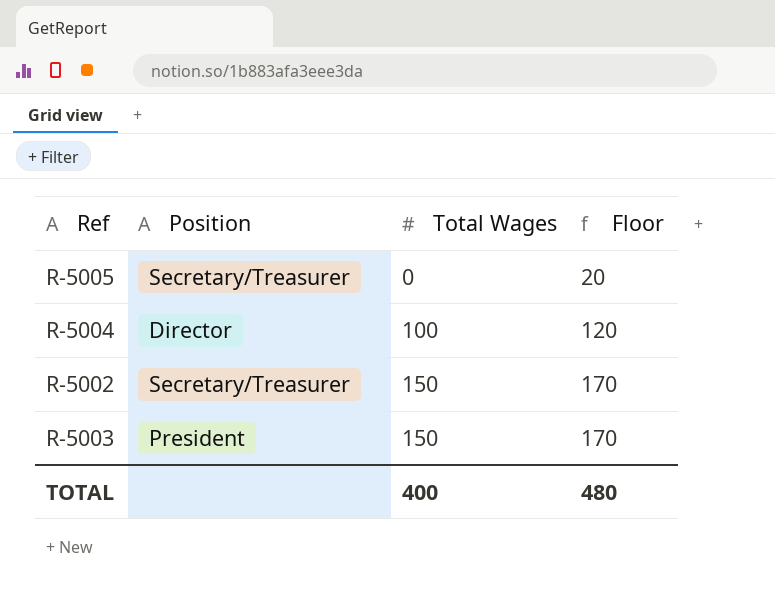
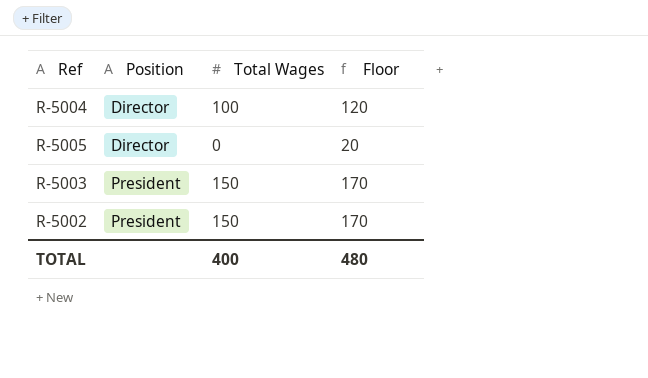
row order: Total Wages ascending -> Position ascending
R-5005 | Position: Secretary/Treasurer -> Director
R-5002 | Position: Secretary/Treasurer -> President

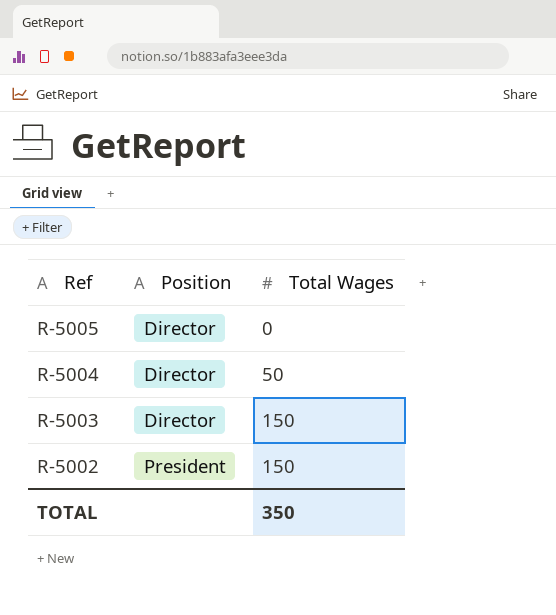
row order: Position ascending -> Ref descending
column Floor | formula: [Total Wages] + 20 -> none
R-5004 | Total Wages: 100 -> 50
R-5003 | Position: President -> Director
TOTAL | Total Wages: 400 -> 350

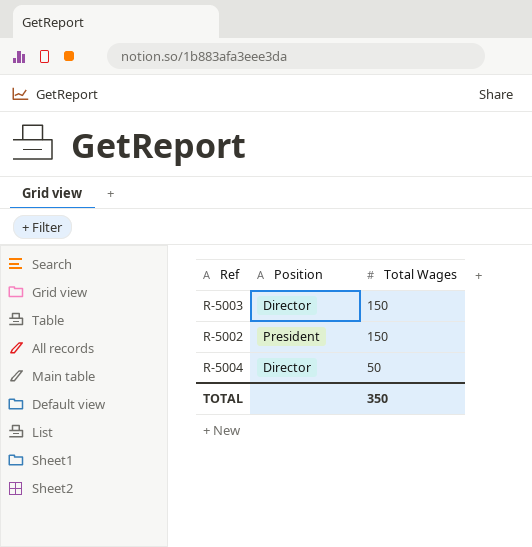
row order: Ref descending -> Total Wages descending
row R-5005: Director | 0 -> none

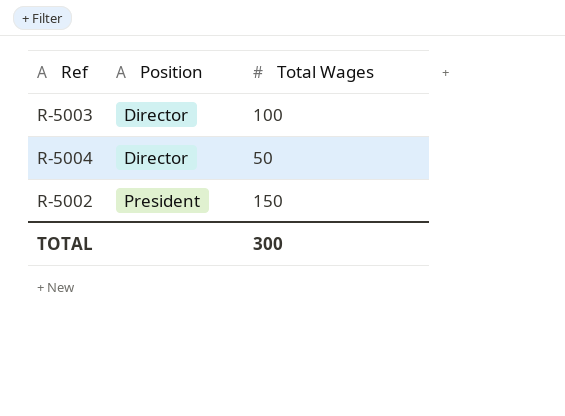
row order: Total Wages descending -> Position ascending
R-5003 | Total Wages: 150 -> 100
TOTAL | Total Wages: 350 -> 300

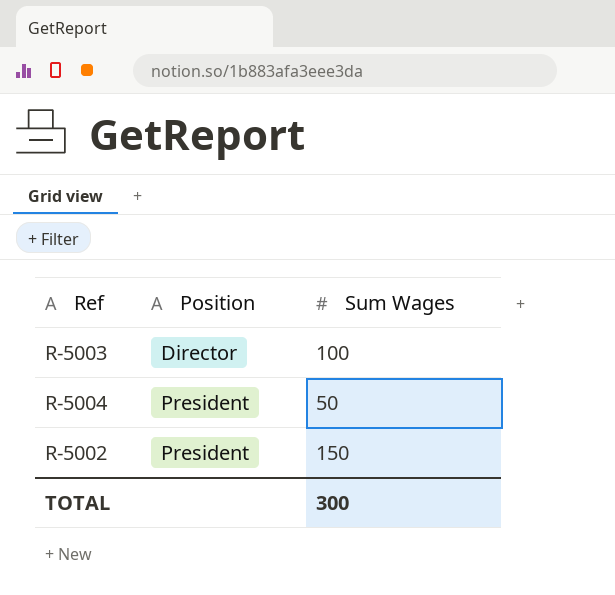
column name: Total Wages -> Sum Wages
R-5004 | Position: Director -> President

